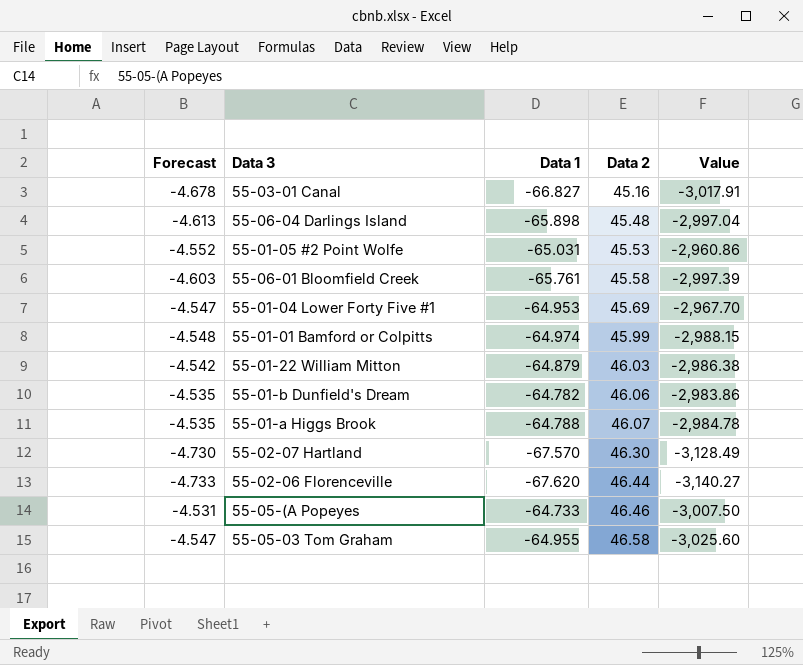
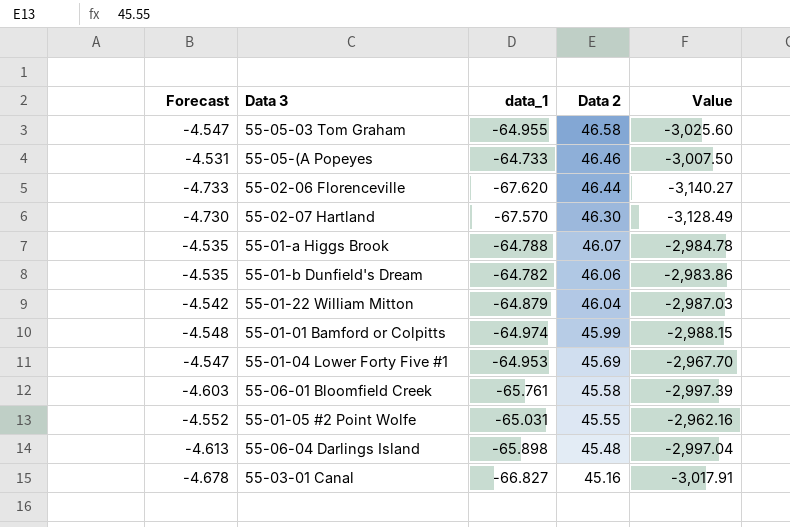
row order: Data 2 ascending -> Data 2 descending
column name: Data 1 -> data_1
55-01-22 William Mitton | Data 2: 46.03 -> 46.04
55-01-22 William Mitton | Value: -2,986.38 -> -2,987.03
55-01-05 #2 Point Wolfe | Data 2: 45.53 -> 45.55
55-01-05 #2 Point Wolfe | Value: -2,960.86 -> -2,962.16

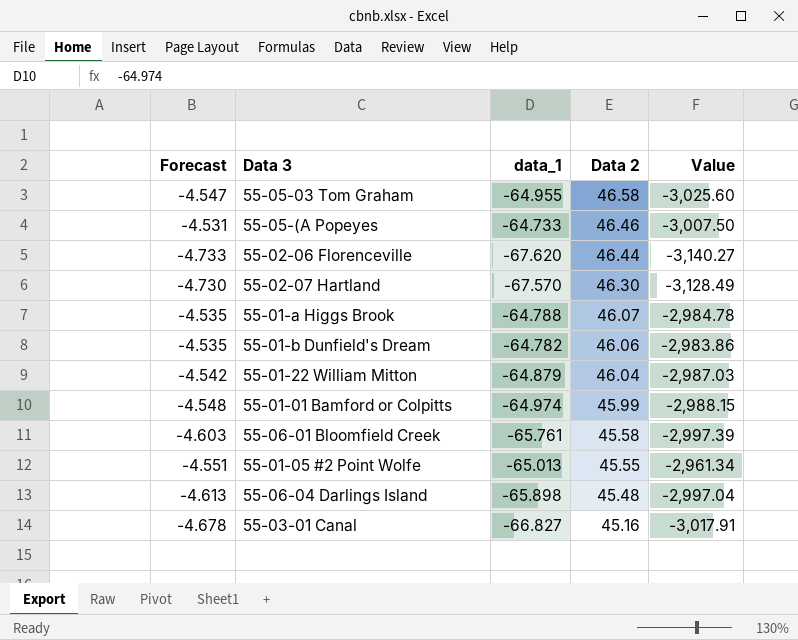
row 55-01-04 Lower Forty Five #1: -4.547 | -64.953 | 45.69 | -2,967.70 -> none
55-01-05 #2 Point Wolfe | Forecast: -4.552 -> -4.551
55-01-05 #2 Point Wolfe | data_1: -65.031 -> -65.013
55-01-05 #2 Point Wolfe | Value: -2,962.16 -> -2,961.34

